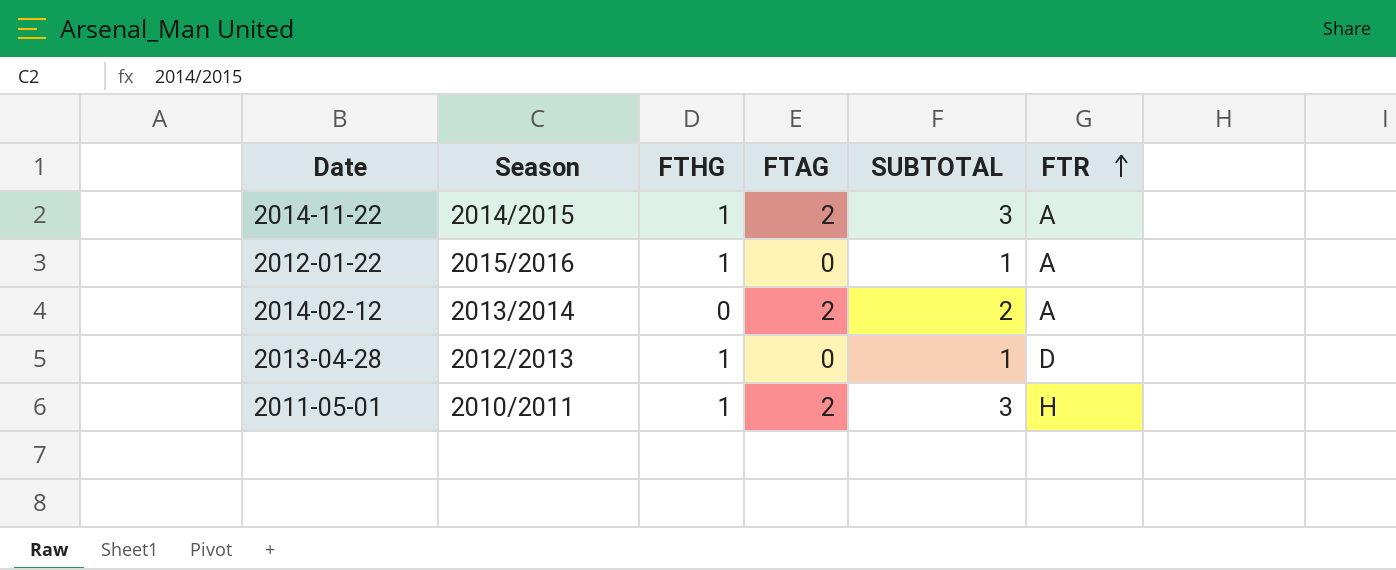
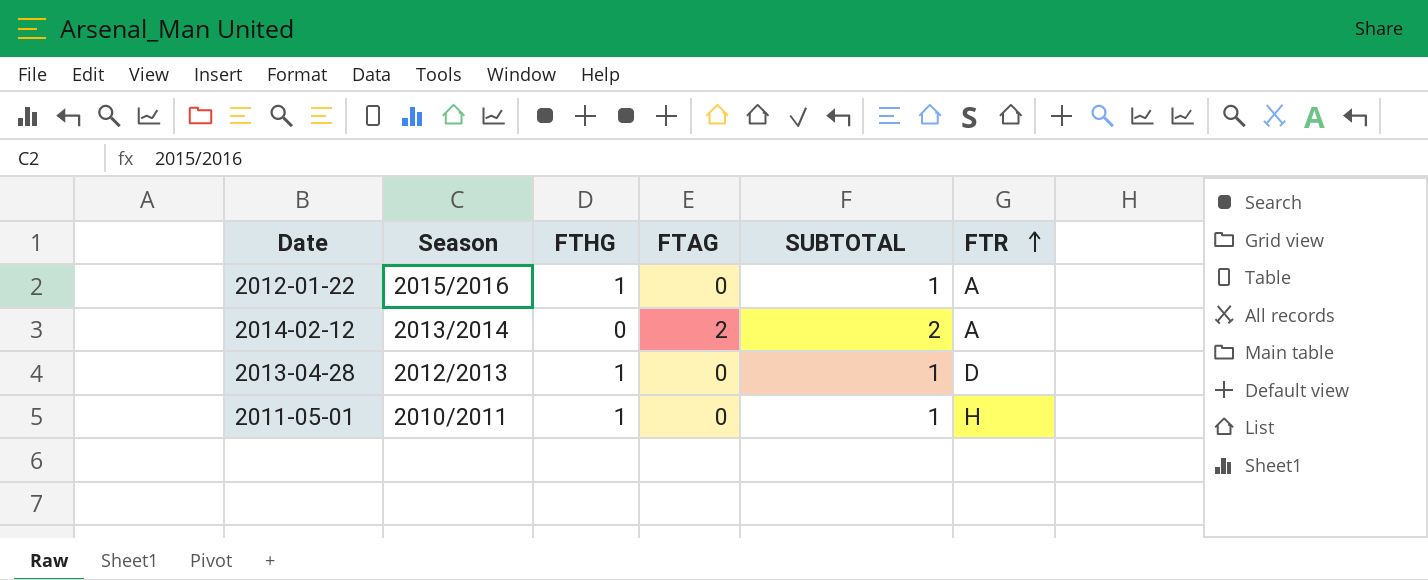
row 2014-11-22: 2014/2015 | 1 | 2 | 3 | A -> none
2011-05-01 | FTAG: 2 -> 0
2011-05-01 | SUBTOTAL: 3 -> 1

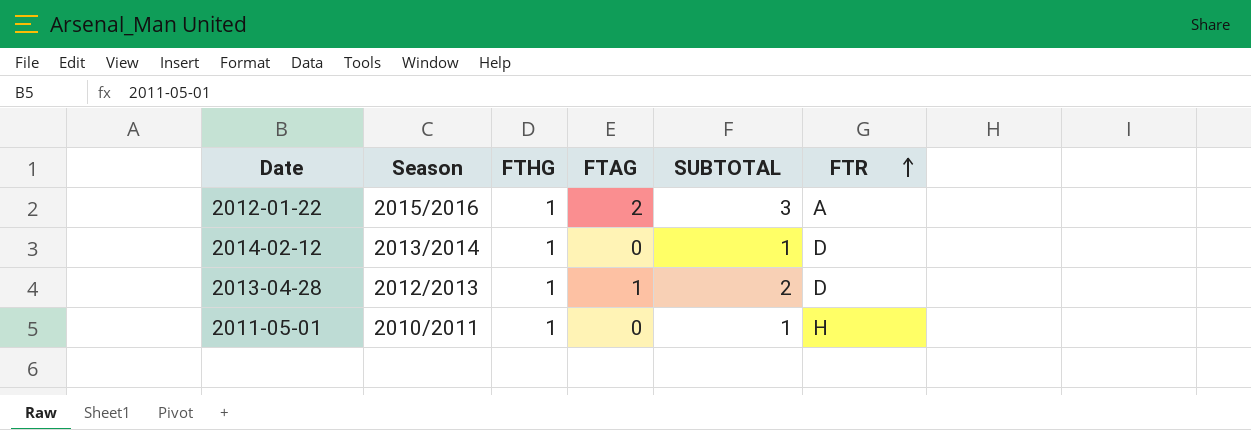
2012-01-22 | FTAG: 0 -> 2
2012-01-22 | SUBTOTAL: 1 -> 3
2014-02-12 | FTHG: 0 -> 1
2014-02-12 | FTAG: 2 -> 0
2014-02-12 | SUBTOTAL: 2 -> 1
2014-02-12 | FTR: A -> D
2013-04-28 | FTAG: 0 -> 1
2013-04-28 | SUBTOTAL: 1 -> 2

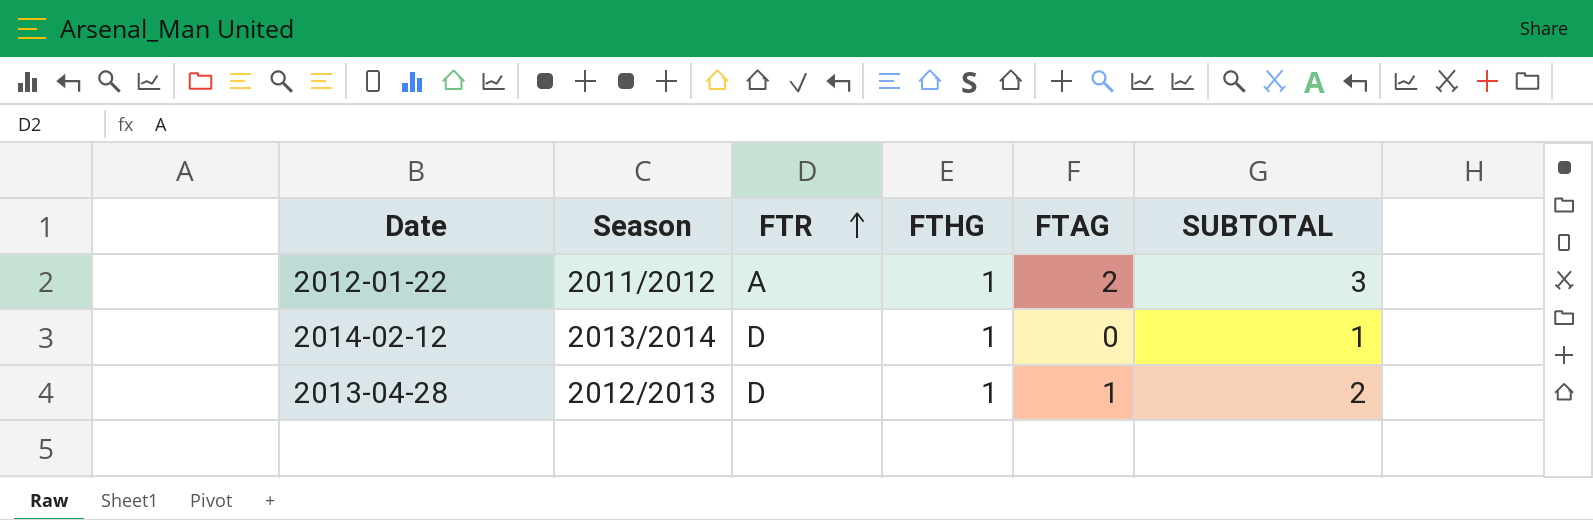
column FTR | position: 6 -> 3
row 2011-05-01: 2010/2011 | 1 | 0 | 1 | H -> none
2012-01-22 | Season: 2015/2016 -> 2011/2012

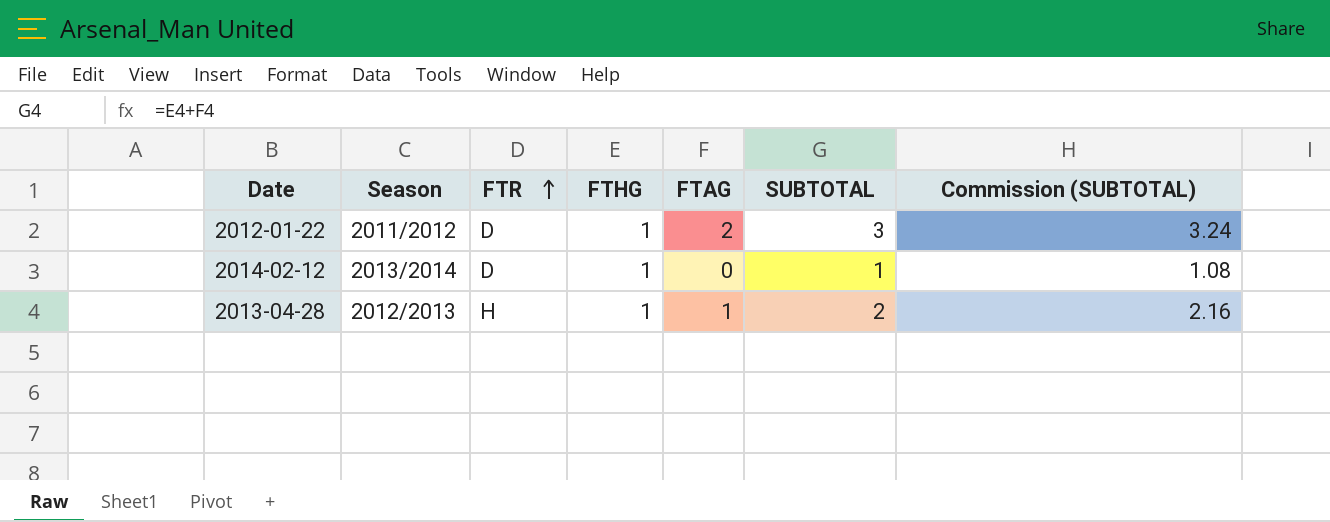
column Commission (SUBTOTAL) | formula: none -> [SUBTOTAL] * 1.08
2012-01-22 | FTR: A -> D
2013-04-28 | FTR: D -> H

